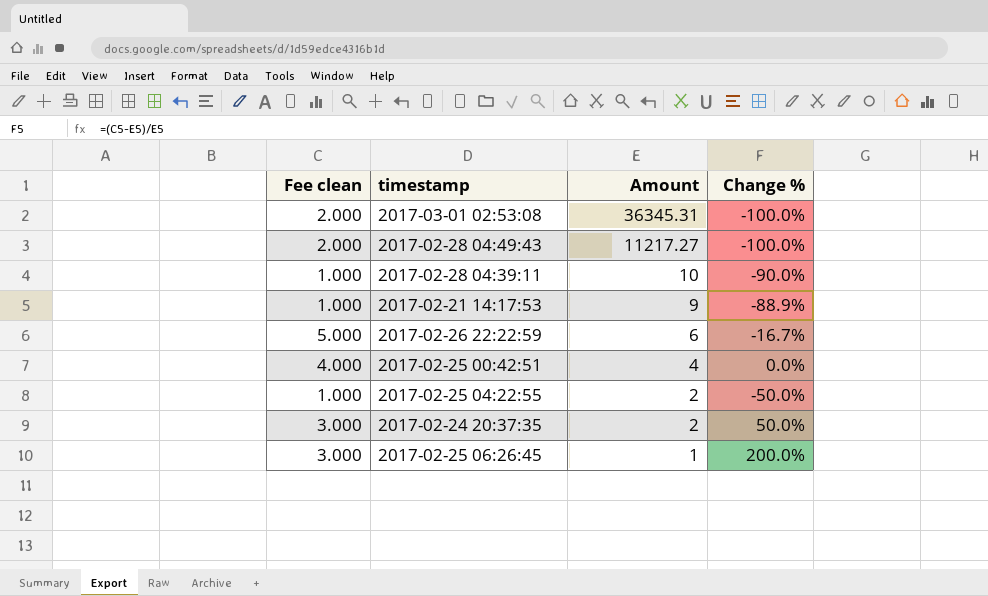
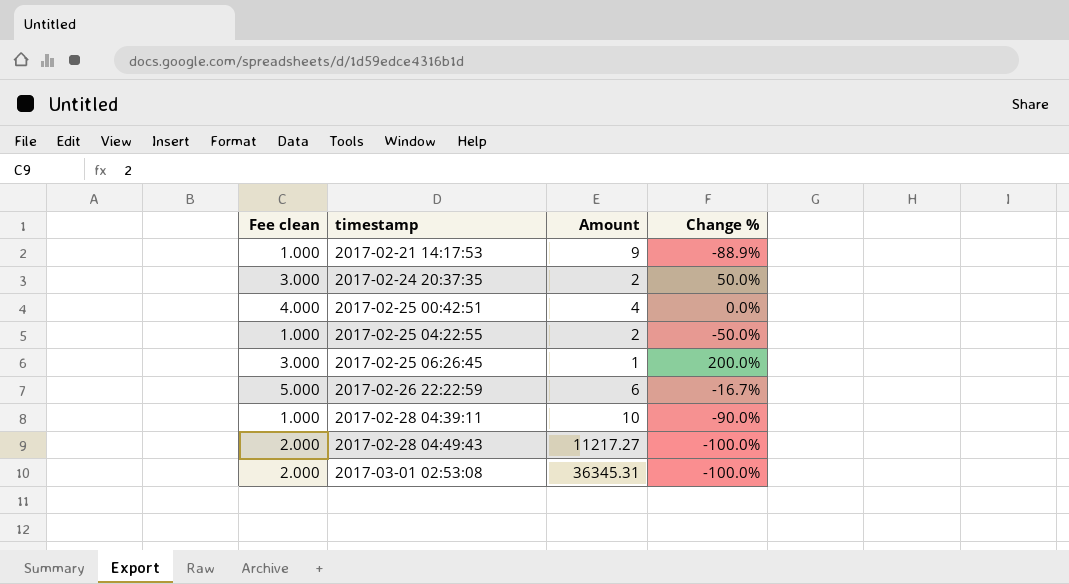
row order: Amount descending -> timestamp ascending

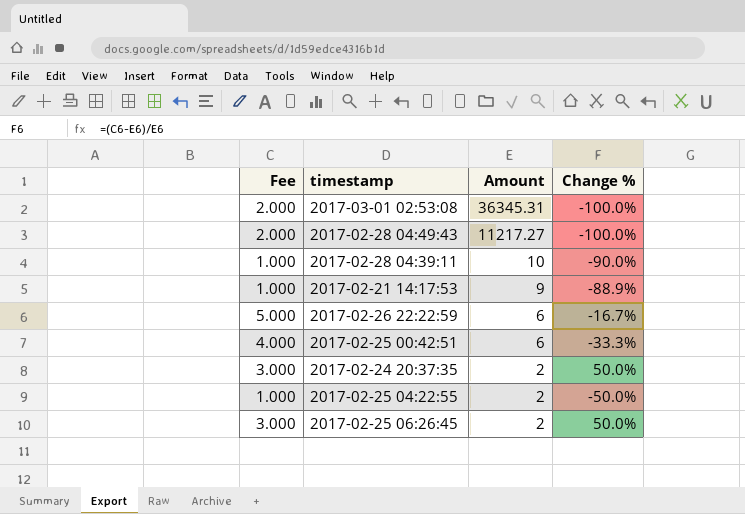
row order: timestamp ascending -> Amount descending
column name: Fee clean -> Fee
2017-02-25 00:42:51 | Amount: 4 -> 6
2017-02-25 00:42:51 | Change %: 0.0% -> -33.3%
2017-02-25 06:26:45 | Amount: 1 -> 2
2017-02-25 06:26:45 | Change %: 200.0% -> 50.0%

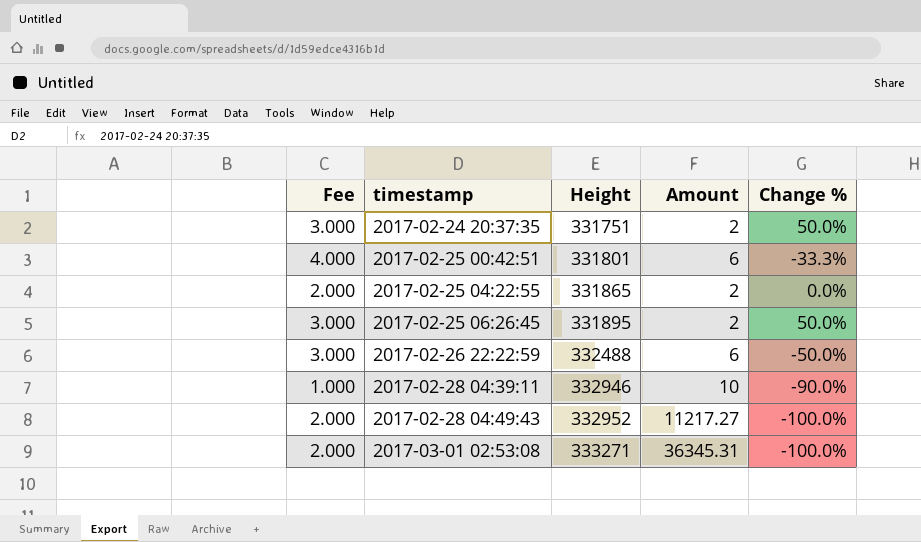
row order: Amount descending -> timestamp ascending
column Height | position: none -> 3
row 2017-02-21 14:17:53: 1.000 | 9 | -88.9% -> none
2017-02-25 04:22:55 | Fee: 1.000 -> 2.000
2017-02-25 04:22:55 | Change %: -50.0% -> 0.0%
2017-02-26 22:22:59 | Fee: 5.000 -> 3.000
2017-02-26 22:22:59 | Change %: -16.7% -> -50.0%

